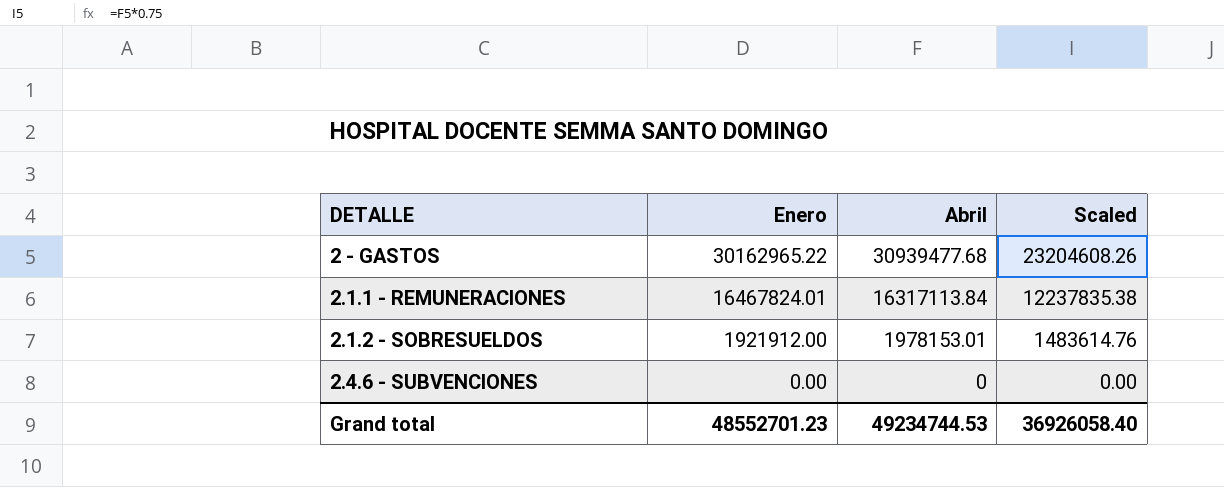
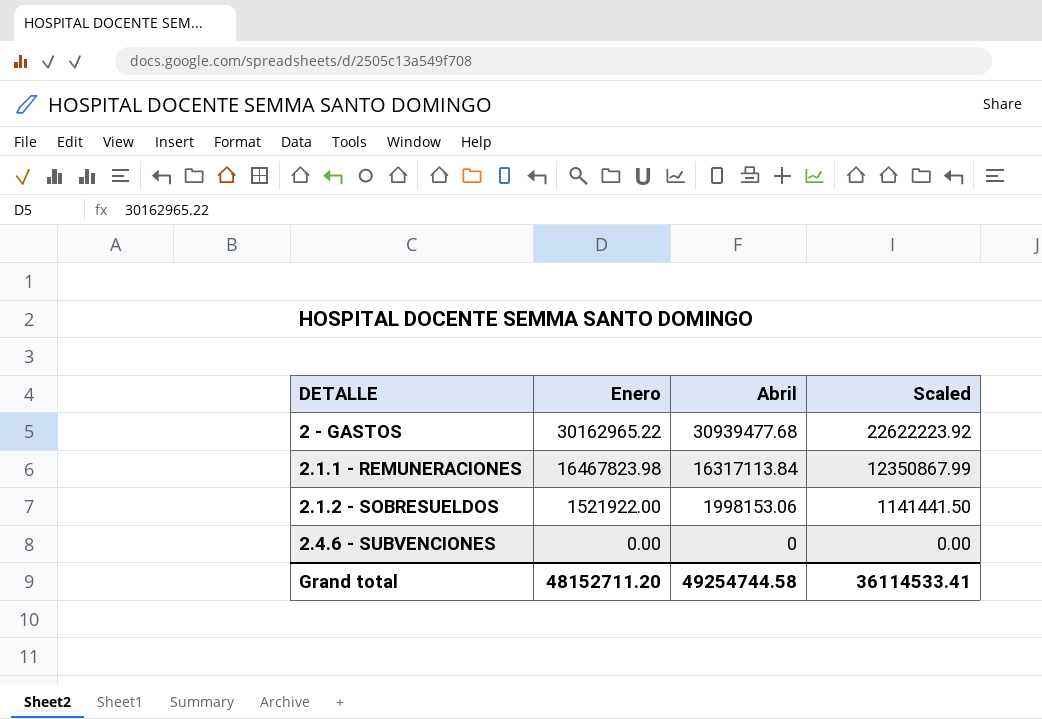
column Scaled | formula: [Abril] * 0.75 -> [Enero] * 0.75
2.1.1 - REMUNERACIONES | Enero: 16467824.01 -> 16467823.98
2.1.2 - SOBRESUELDOS | Enero: 1921912.00 -> 1521922.00
2.1.2 - SOBRESUELDOS | Abril: 1978153.01 -> 1998153.06
Grand total | Enero: 48552701.23 -> 48152711.20
Grand total | Abril: 49234744.53 -> 49254744.58
Grand total | Scaled: 36926058.40 -> 36114533.41

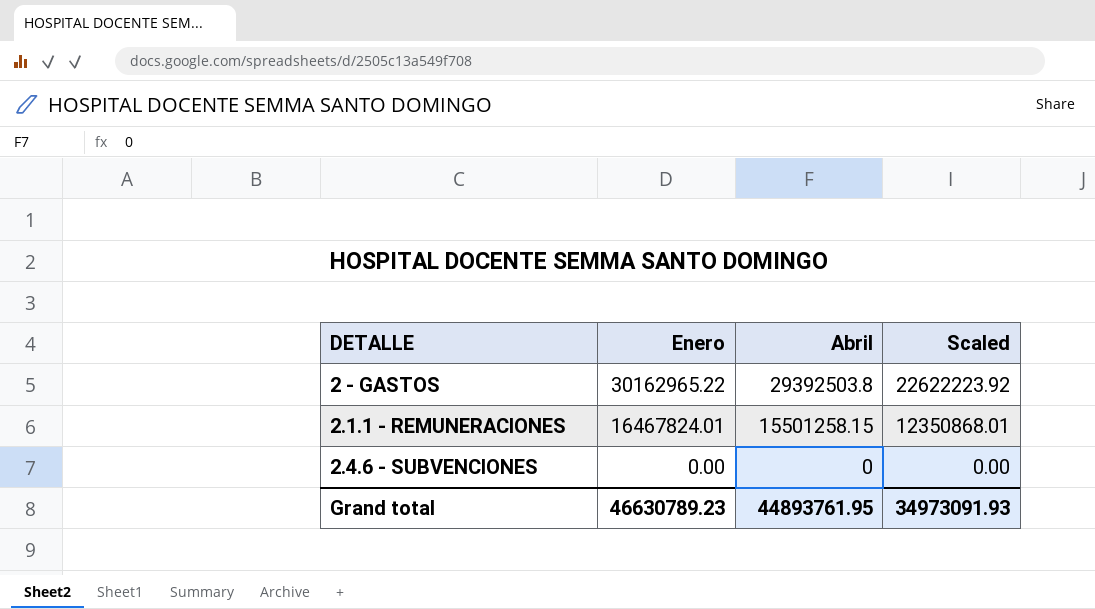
row 2.1.2 - SOBRESUELDOS: 1521922.00 | 1998153.06 | 1141441.50 -> none
2 - GASTOS | Abril: 30939477.68 -> 29392503.8
2.1.1 - REMUNERACIONES | Enero: 16467823.98 -> 16467824.01
2.1.1 - REMUNERACIONES | Abril: 16317113.84 -> 15501258.15
2.1.1 - REMUNERACIONES | Scaled: 12350867.99 -> 12350868.01
Grand total | Enero: 48152711.20 -> 46630789.23
Grand total | Abril: 49254744.58 -> 44893761.95
Grand total | Scaled: 36114533.41 -> 34973091.93

